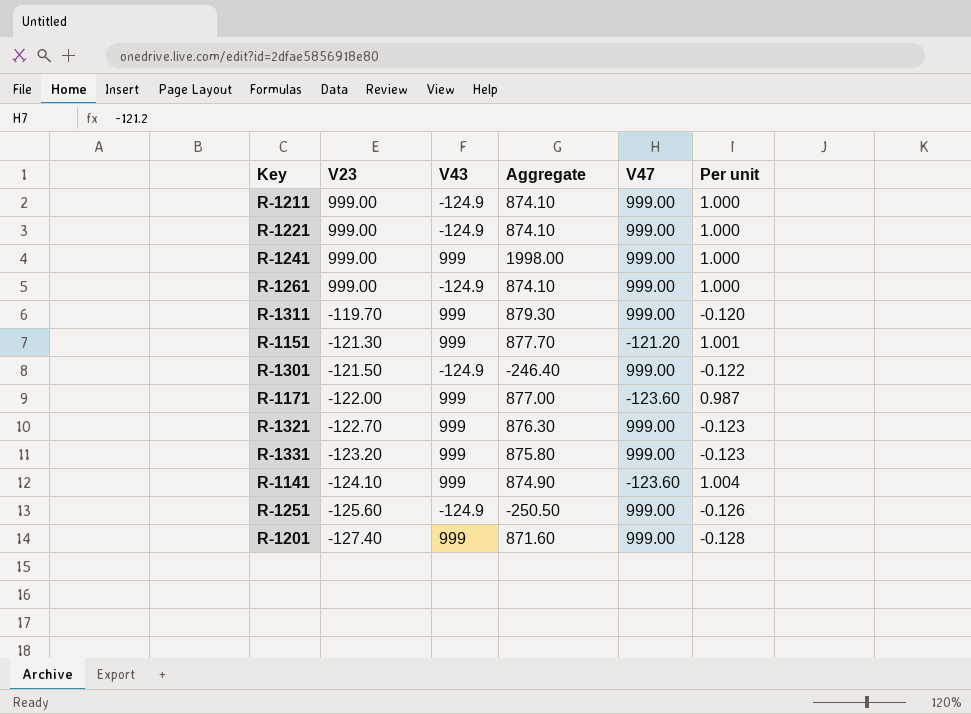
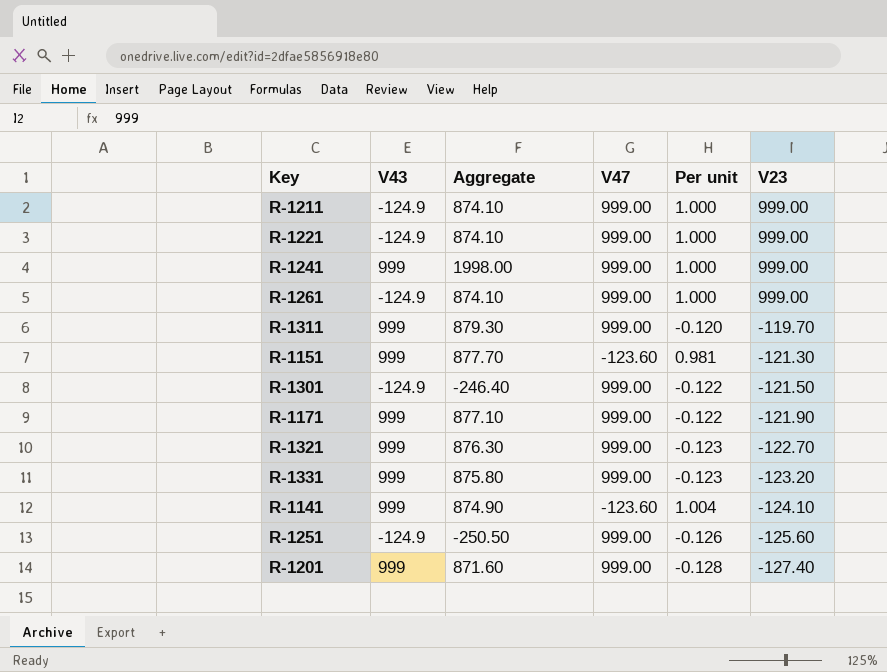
column V23 | position: 2 -> 6
R-1151 | V47: -121.20 -> -123.60
R-1151 | Per unit: 1.001 -> 0.981
R-1171 | Aggregate: 877.00 -> 877.10
R-1171 | V47: -123.60 -> 999.00
R-1171 | Per unit: 0.987 -> -0.122
R-1171 | V23: -122.00 -> -121.90

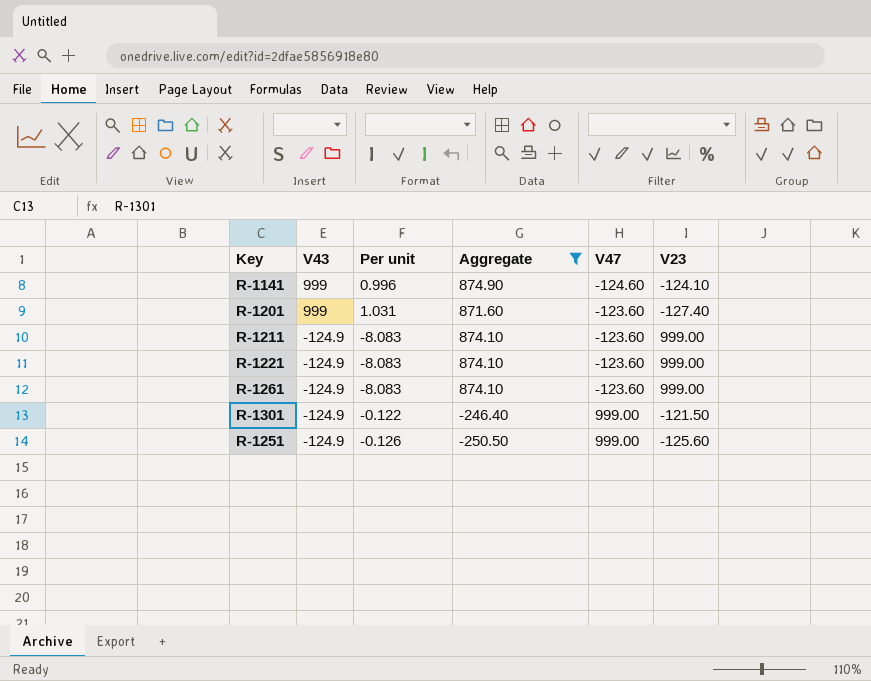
filter: none -> Aggregate <= 874.90
row order: V23 descending -> V43 descending
column Per unit | position: 5 -> 3
R-1141 | Per unit: 1.004 -> 0.996
R-1141 | V47: -123.60 -> -124.60
R-1201 | Per unit: -0.128 -> 1.031
R-1201 | V47: 999.00 -> -123.60
R-1211 | Per unit: 1.000 -> -8.083
R-1211 | V47: 999.00 -> -123.60
R-1221 | Per unit: 1.000 -> -8.083
R-1221 | V47: 999.00 -> -123.60
R-1261 | Per unit: 1.000 -> -8.083
R-1261 | V47: 999.00 -> -123.60

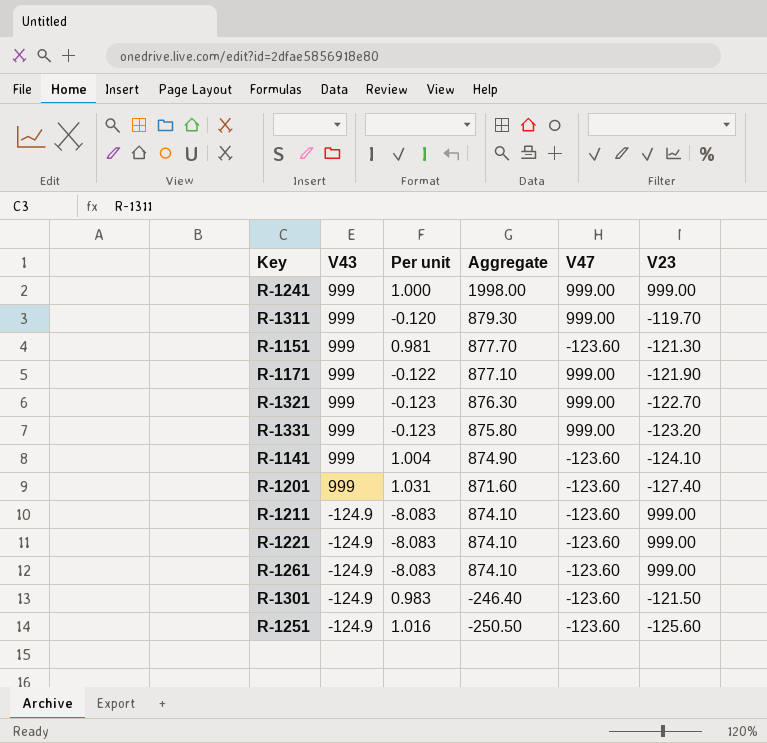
filter: Aggregate <= 874.90 -> none
R-1141 | Per unit: 0.996 -> 1.004
R-1141 | V47: -124.60 -> -123.60
R-1301 | Per unit: -0.122 -> 0.983
R-1301 | V47: 999.00 -> -123.60
R-1251 | Per unit: -0.126 -> 1.016
R-1251 | V47: 999.00 -> -123.60

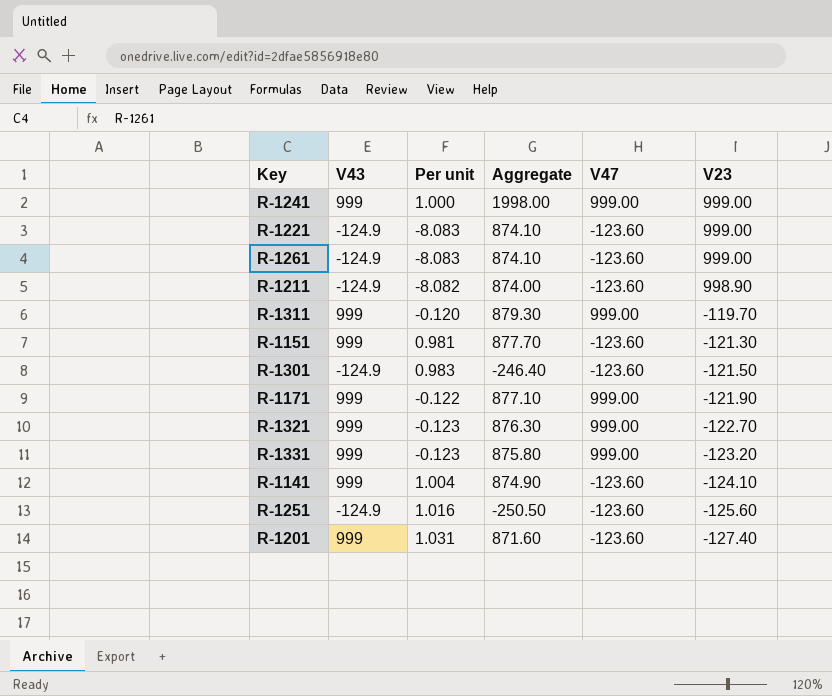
row order: V43 descending -> V23 descending
R-1211 | Per unit: -8.083 -> -8.082
R-1211 | Aggregate: 874.10 -> 874.00
R-1211 | V23: 999.00 -> 998.90

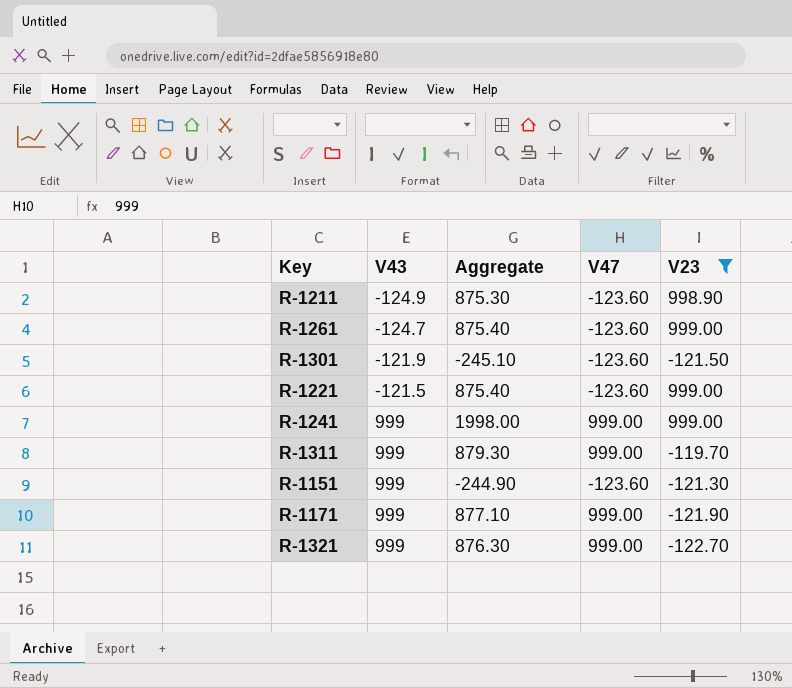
filter: none -> V23 >= -122.70
row order: V23 descending -> V43 ascending
column Per unit | formula: [V23] / [V47] -> none
column Aggregate | formula: [V43] + [V23] -> [V47] + [V23]
R-1261 | V43: -124.9 -> -124.7
R-1301 | V43: -124.9 -> -121.9
R-1221 | V43: -124.9 -> -121.5

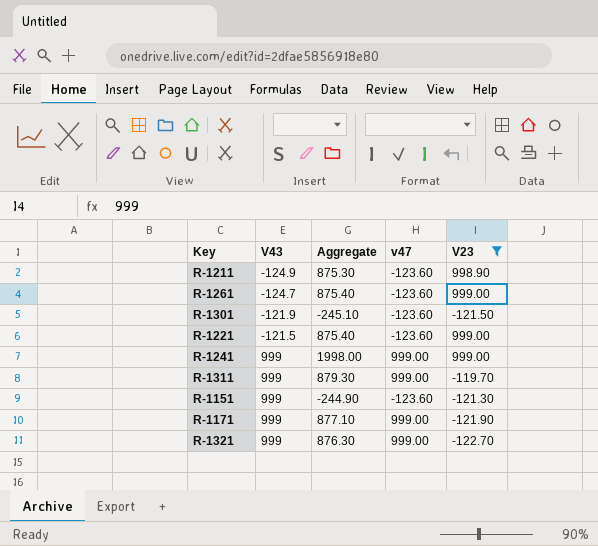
column name: V47 -> v47

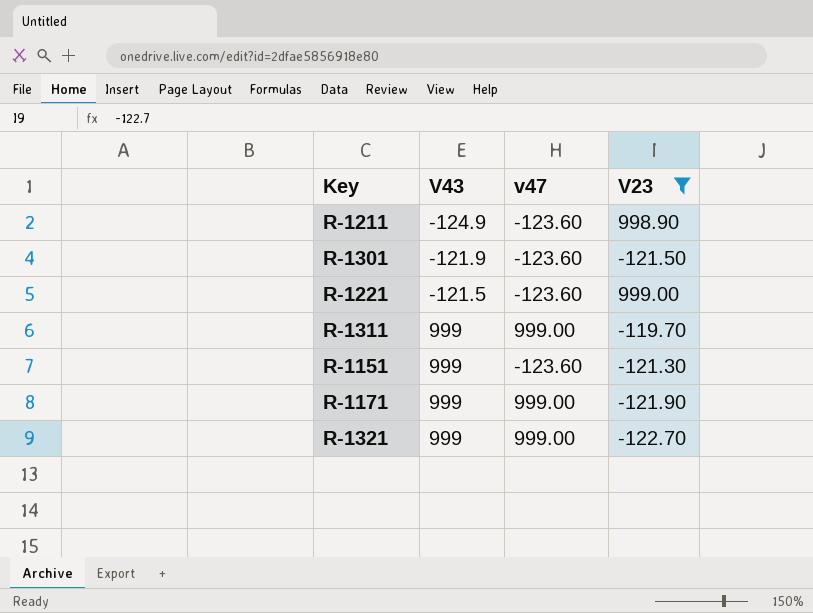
column Aggregate | formula: [v47] + [V23] -> none
row R-1261: -124.7 | 875.40 | -123.60 | 999.00 -> none
row R-1241: 999 | 1998.00 | 999.00 | 999.00 -> none

